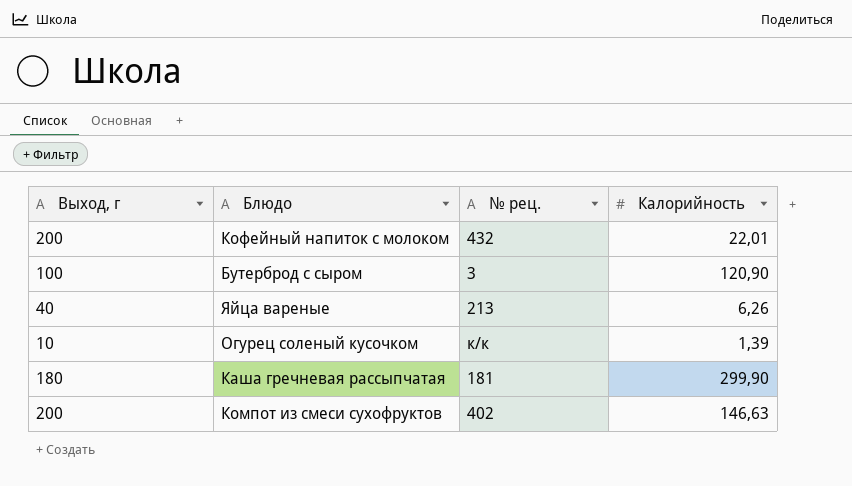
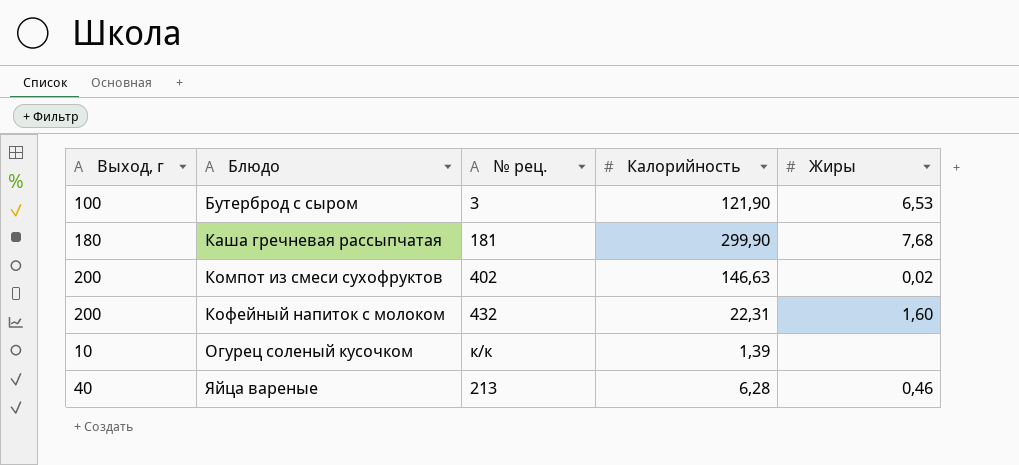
row order: none -> Блюдо ascending
column Жиры | position: none -> 5
Бутерброд с сыром | Калорийность: 120,90 -> 121,90
Кофейный напиток с молоком | Калорийность: 22,01 -> 22,31
Яйца вареные | Калорийность: 6,26 -> 6,28

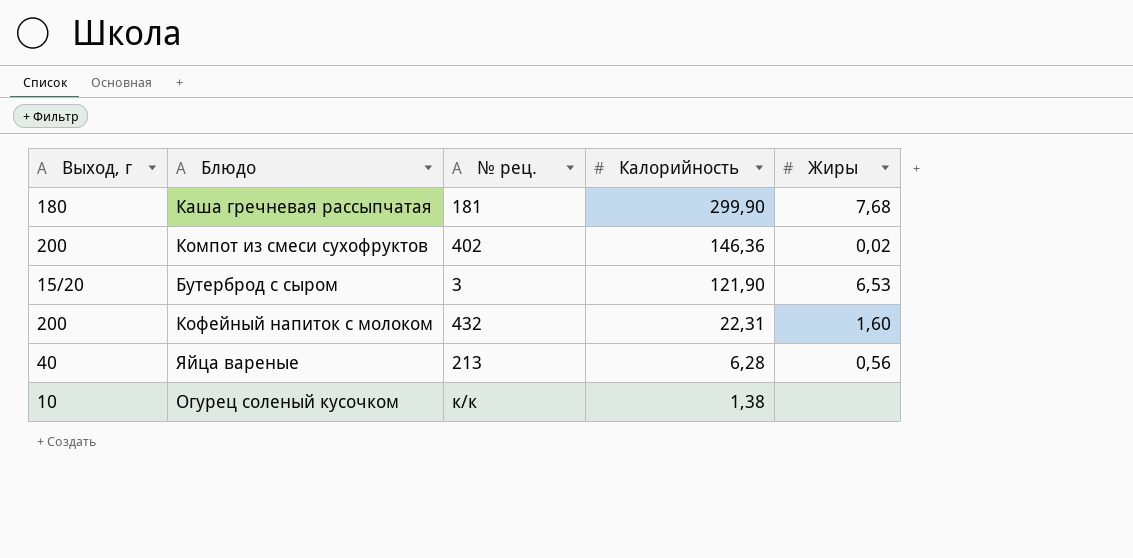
row order: Блюдо ascending -> Калорийность descending
Компот из смеси сухофруктов | Калорийность: 146,63 -> 146,36
Бутерброд с сыром | Выход, г: 100 -> 15/20
Яйца вареные | Жиры: 0,46 -> 0,56
Огурец соленый кусочком | Калорийность: 1,39 -> 1,38

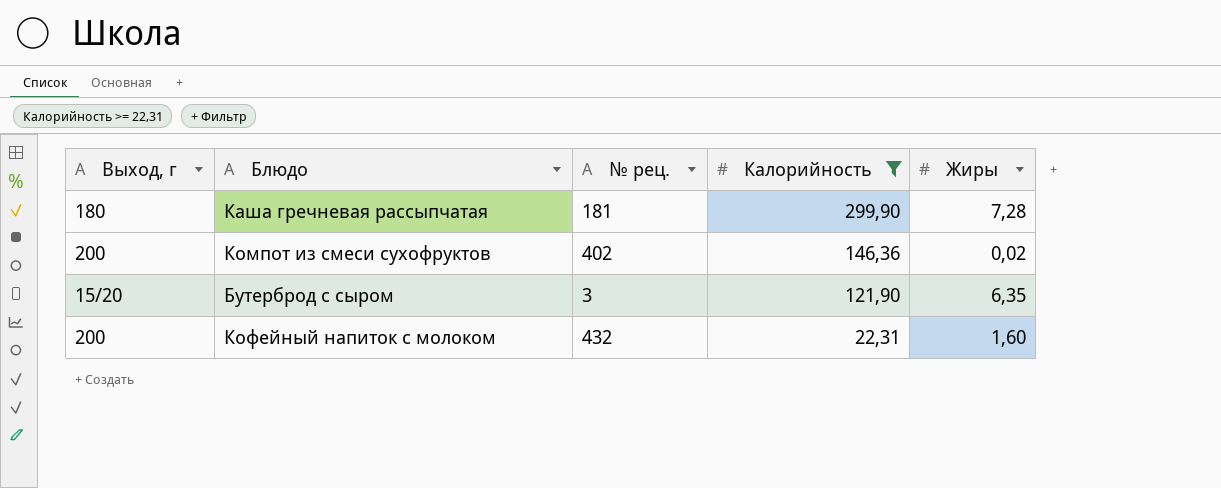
filter: none -> Калорийность >= 22,31
Каша гречневая рассыпчатая | Жиры: 7,68 -> 7,28
Бутерброд с сыром | Жиры: 6,53 -> 6,35

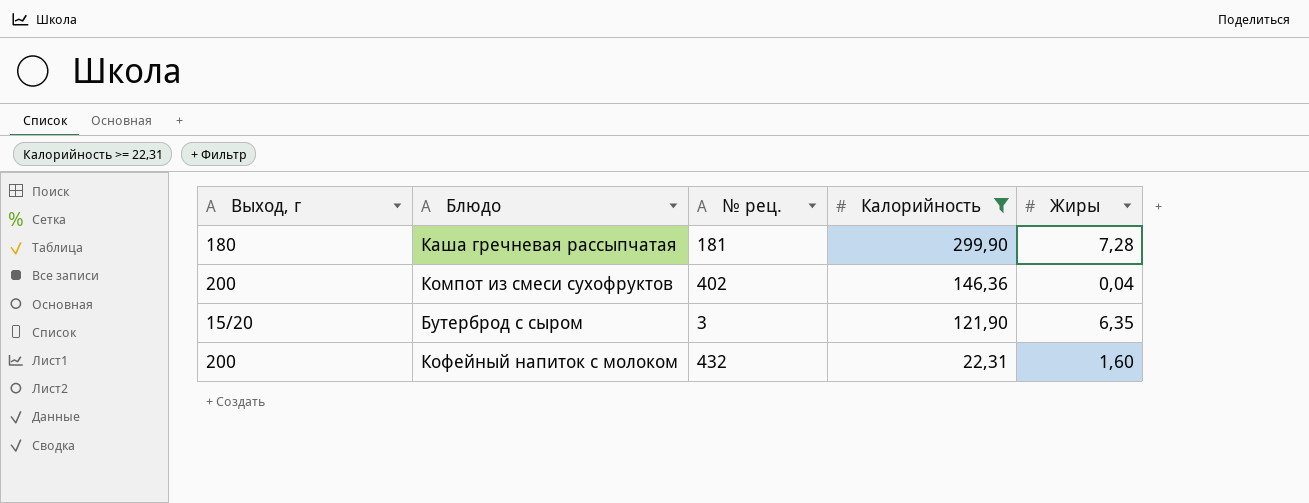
Компот из смеси сухофруктов | Жиры: 0,02 -> 0,04

